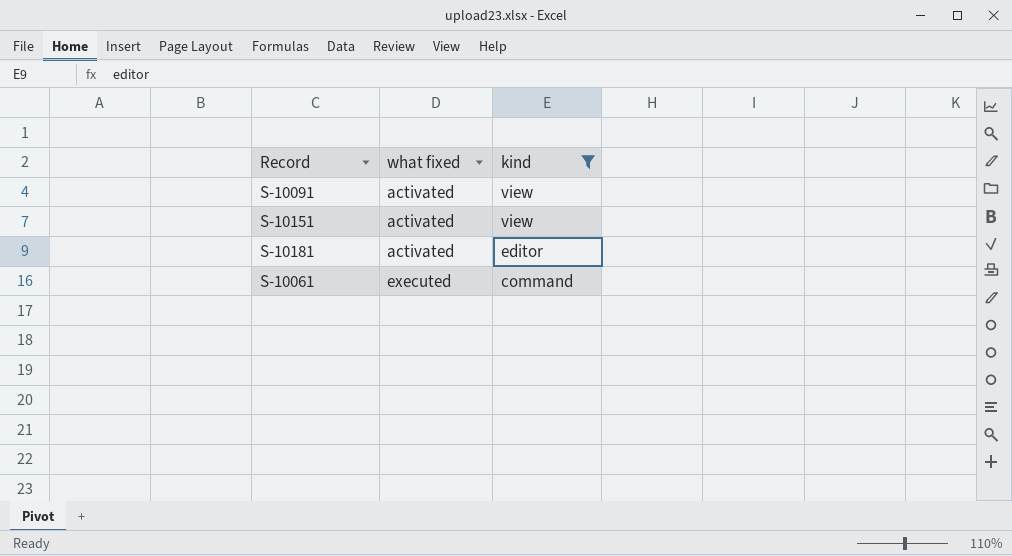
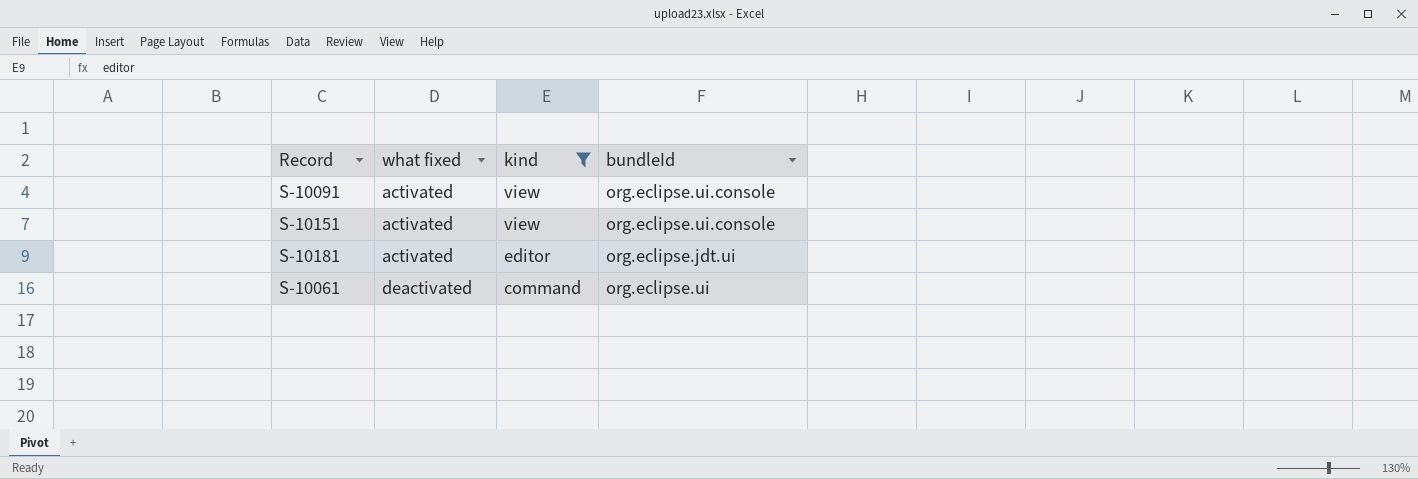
column bundleId | position: none -> 4
S-10061 | what fixed: executed -> deactivated

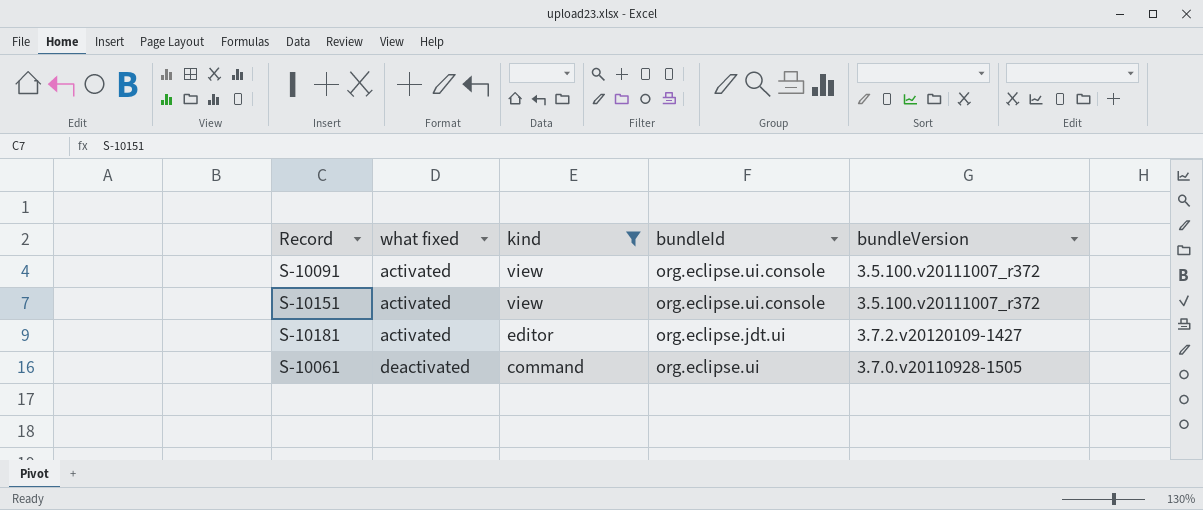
column bundleVersion | position: none -> 5

